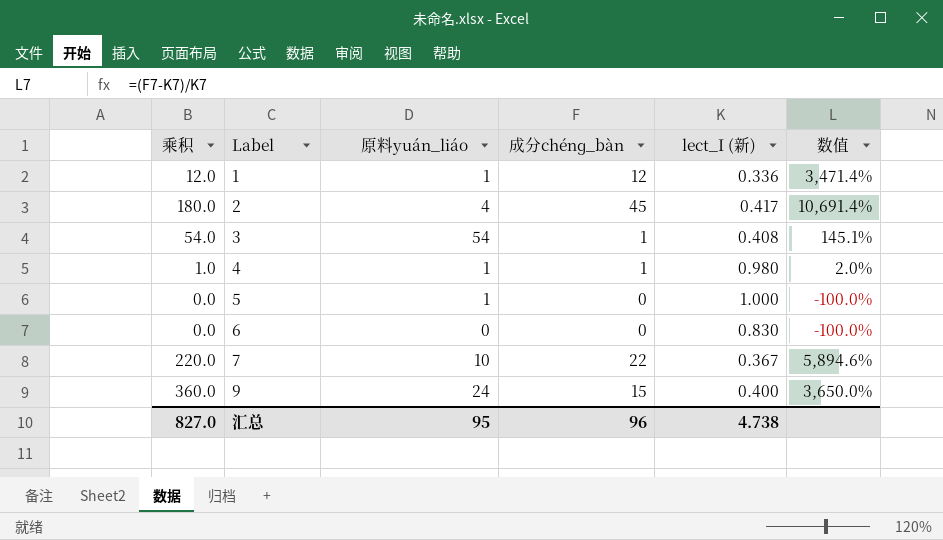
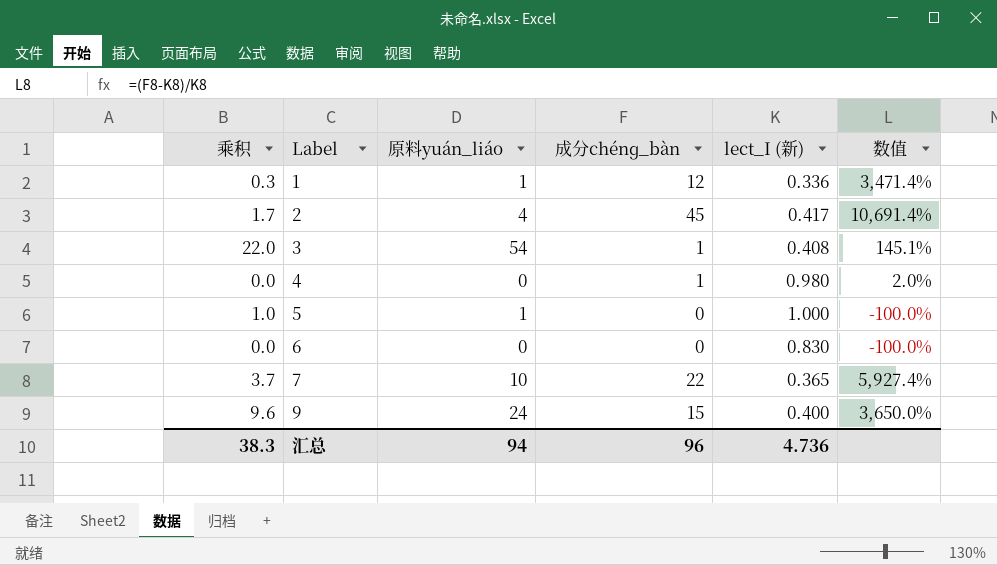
column 乘积 | formula: [原料yuán_liáo] * [成分chénɡ_bàn] -> [原料yuán_liáo] * [lect_I (新)]
4 | 原料yuán_liáo: 1 -> 0
7 | lect_I (新): 0.367 -> 0.365
7 | 数值: 5,894.6% -> 5,927.4%
汇总 | 乘积: 827.0 -> 38.3
汇总 | 原料yuán_liáo: 95 -> 94
汇总 | lect_I (新): 4.738 -> 4.736

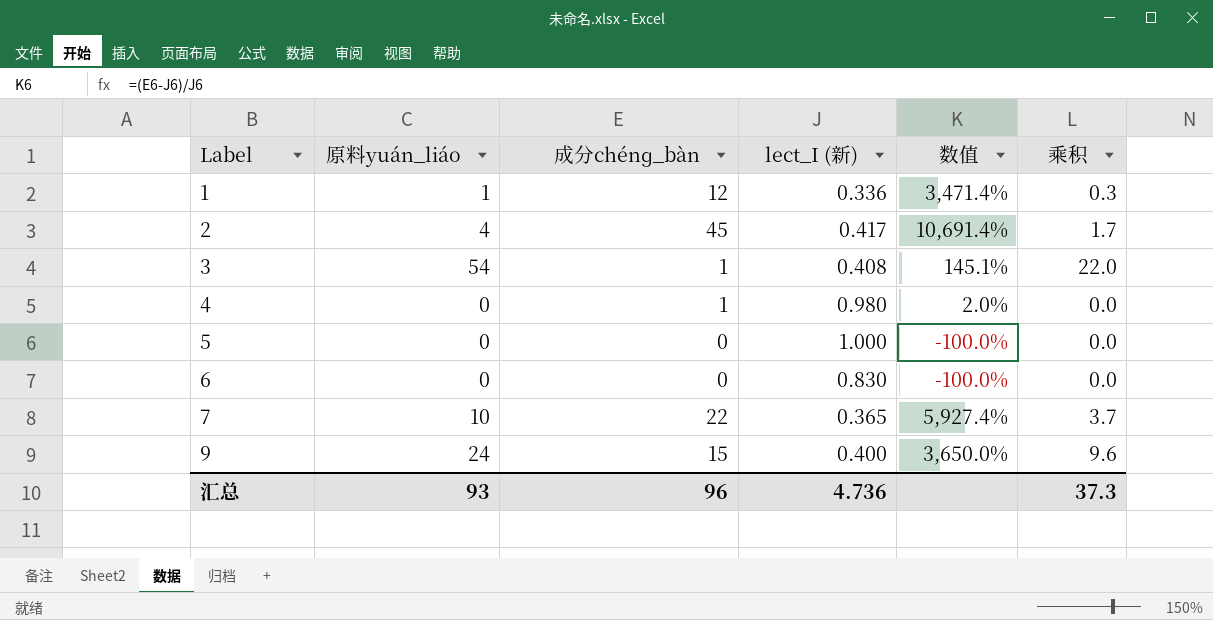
column 乘积 | position: 1 -> 6
5 | 原料yuán_liáo: 1 -> 0
5 | 乘积: 1.0 -> 0.0
汇总 | 原料yuán_liáo: 94 -> 93
汇总 | 乘积: 38.3 -> 37.3

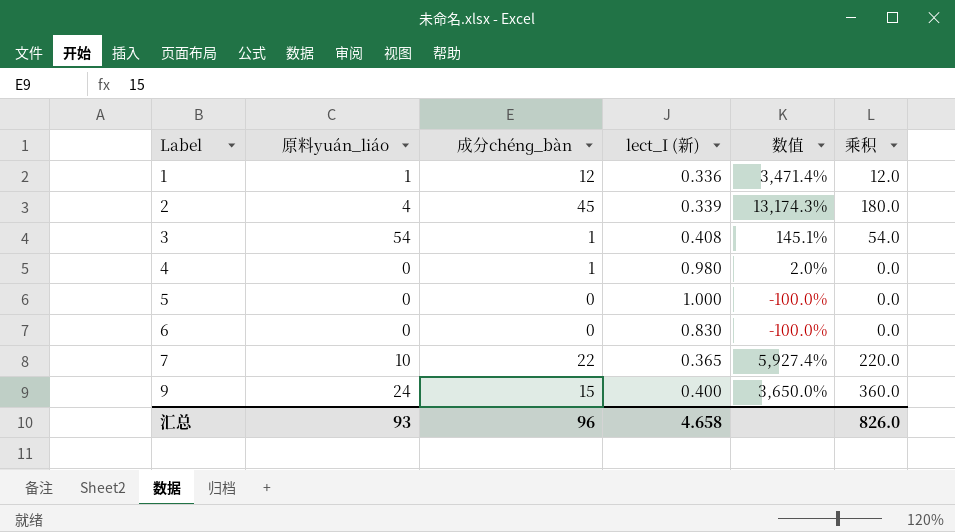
column 乘积 | formula: [原料yuán_liáo] * [lect_I (新)] -> [原料yuán_liáo] * [成分chénɡ_bàn]
2 | lect_I (新): 0.417 -> 0.339
2 | 数值: 10,691.4% -> 13,174.3%
汇总 | lect_I (新): 4.736 -> 4.658
汇总 | 乘积: 37.3 -> 826.0

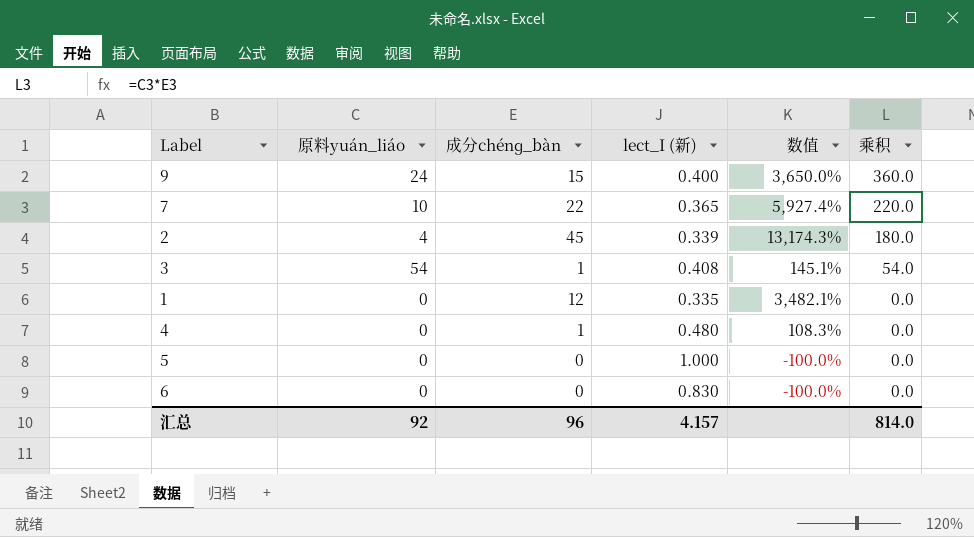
row order: Label ascending -> 乘积 descending
1 | 原料yuán_liáo: 1 -> 0
1 | lect_I (新): 0.336 -> 0.335
1 | 数值: 3,471.4% -> 3,482.1%
1 | 乘积: 12.0 -> 0.0
4 | lect_I (新): 0.980 -> 0.480
4 | 数值: 2.0% -> 108.3%
汇总 | 原料yuán_liáo: 93 -> 92
汇总 | lect_I (新): 4.658 -> 4.157
汇总 | 乘积: 826.0 -> 814.0

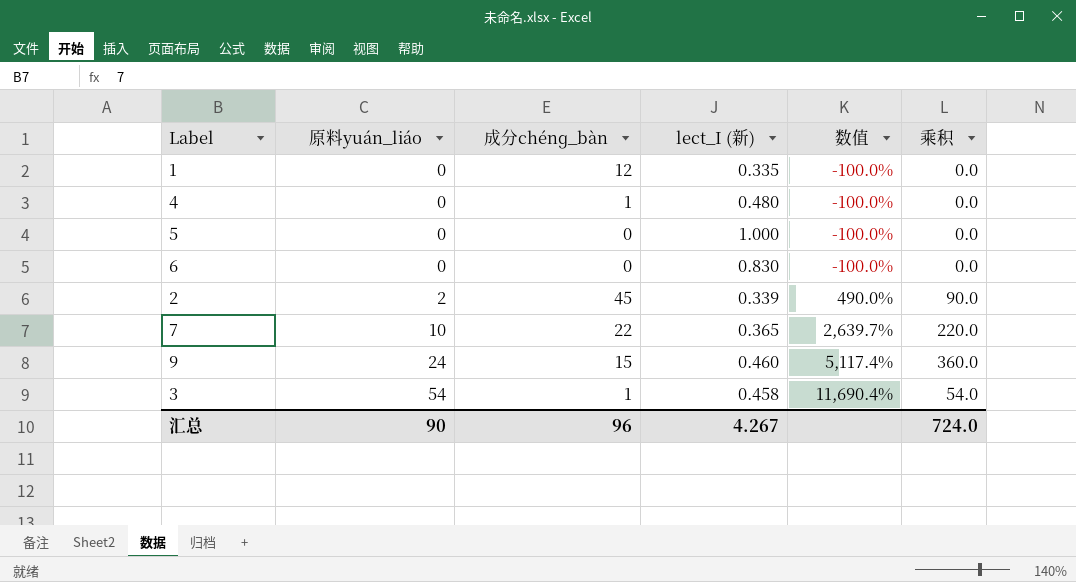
row order: 乘积 descending -> 原料yuán_liáo ascending
column 数值 | formula: ([成分chénɡ_bàn] - [lect_I (新)]) / [lect_I (新)] -> ([原料yuán_liáo] - [lect_I (新)]) / [lect_I (新)]
2 | 原料yuán_liáo: 4 -> 2
2 | 乘积: 180.0 -> 90.0
9 | lect_I (新): 0.400 -> 0.460
3 | lect_I (新): 0.408 -> 0.458
汇总 | 原料yuán_liáo: 92 -> 90
汇总 | lect_I (新): 4.157 -> 4.267
汇总 | 乘积: 814.0 -> 724.0

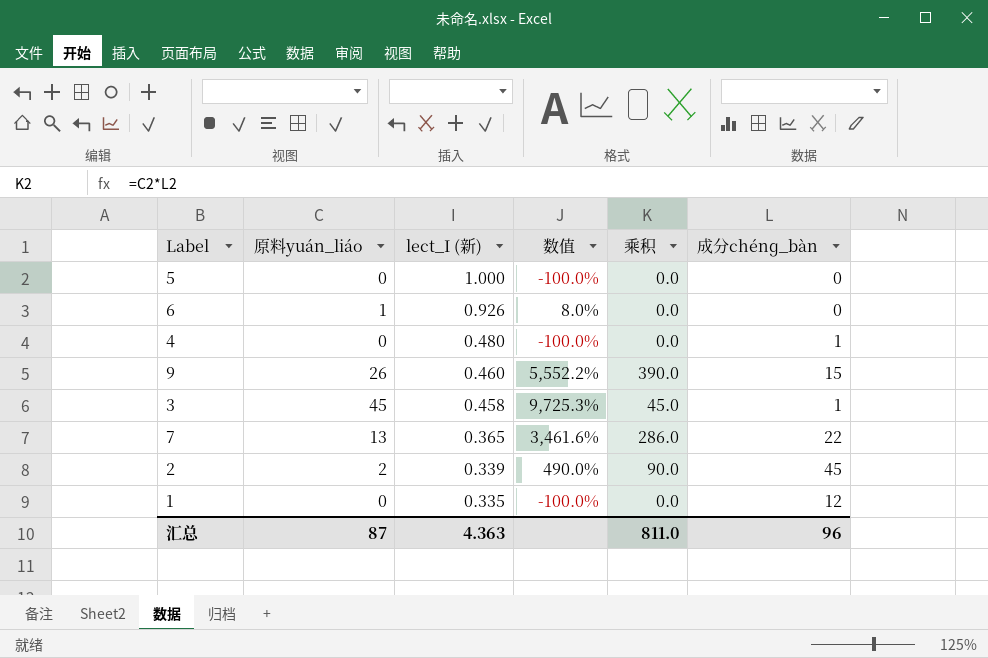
row order: 原料yuán_liáo ascending -> lect_I (新) descending
column 成分chénɡ_bàn | position: 3 -> 6
6 | 原料yuán_liáo: 0 -> 1
6 | lect_I (新): 0.830 -> 0.926
6 | 数值: -100.0% -> 8.0%
9 | 原料yuán_liáo: 24 -> 26
9 | 数值: 5,117.4% -> 5,552.2%
9 | 乘积: 360.0 -> 390.0
3 | 原料yuán_liáo: 54 -> 45
3 | 数值: 11,690.4% -> 9,725.3%
3 | 乘积: 54.0 -> 45.0
7 | 原料yuán_liáo: 10 -> 13
7 | 数值: 2,639.7% -> 3,461.6%
7 | 乘积: 220.0 -> 286.0
汇总 | 原料yuán_liáo: 90 -> 87
汇总 | lect_I (新): 4.267 -> 4.363
汇总 | 乘积: 724.0 -> 811.0

